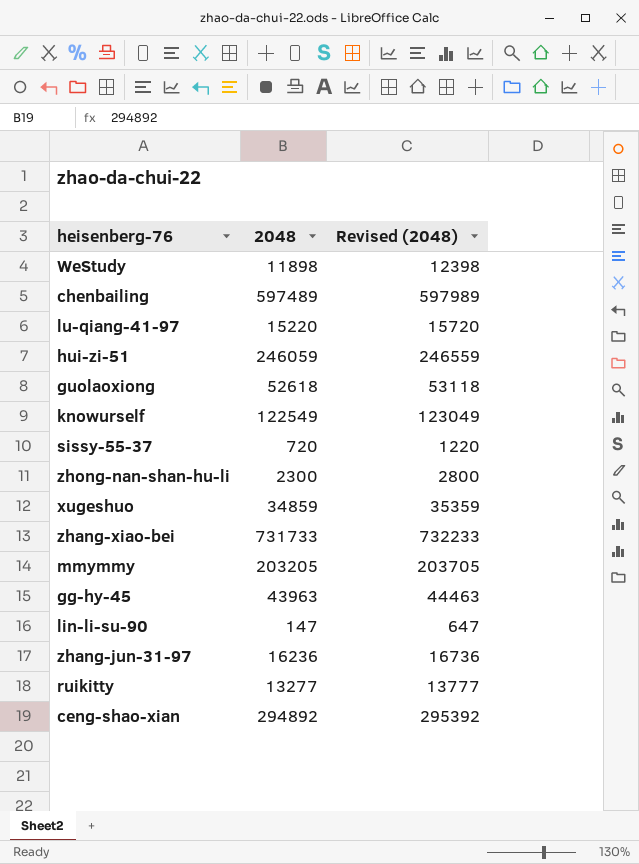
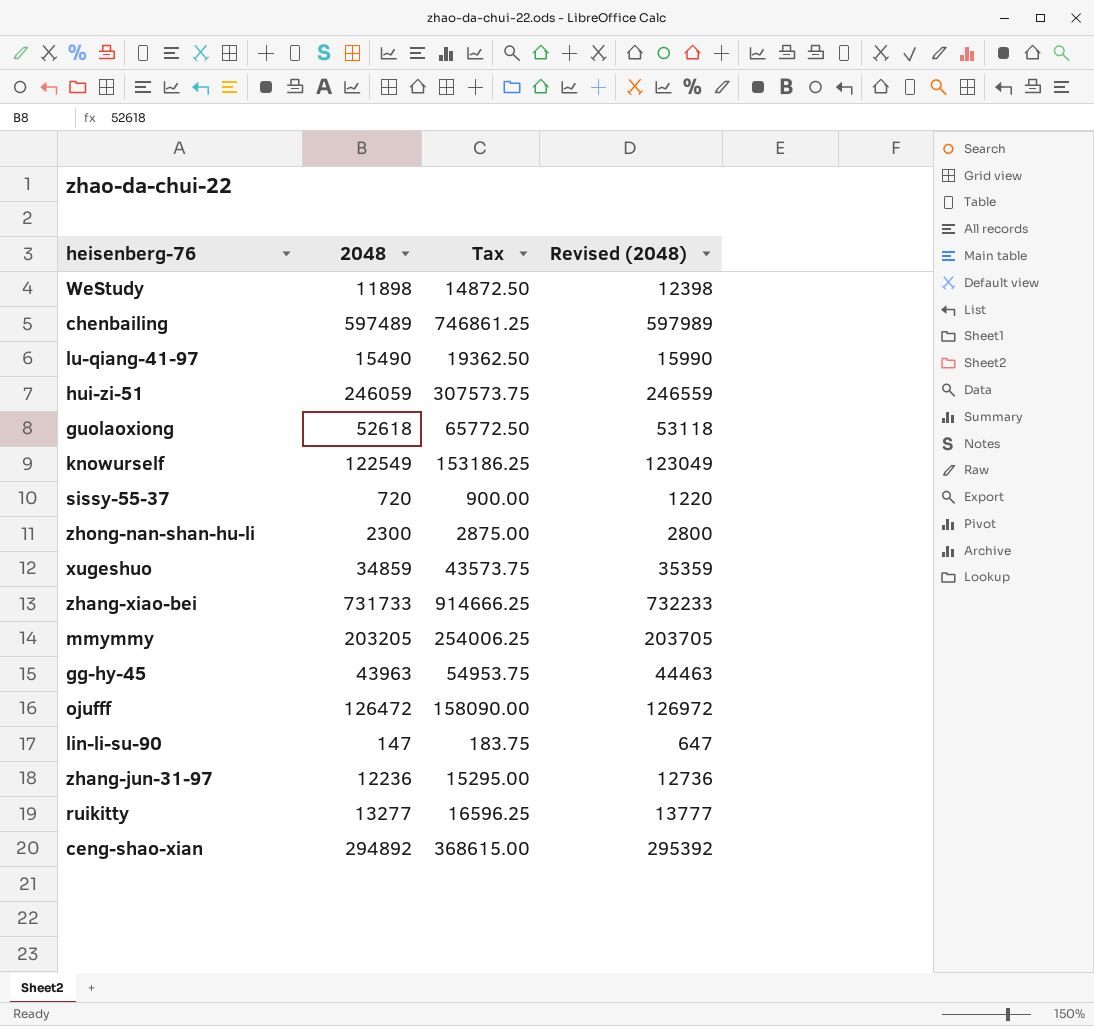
column Tax | formula: none -> [2048] * 1.25
lu-qiang-41-97 | 2048: 15220 -> 15490
lu-qiang-41-97 | Revised (2048): 15720 -> 15990
row ojufff: none -> 126472 | 158090.00 | 126972
zhang-jun-31-97 | 2048: 16236 -> 12236
zhang-jun-31-97 | Revised (2048): 16736 -> 12736

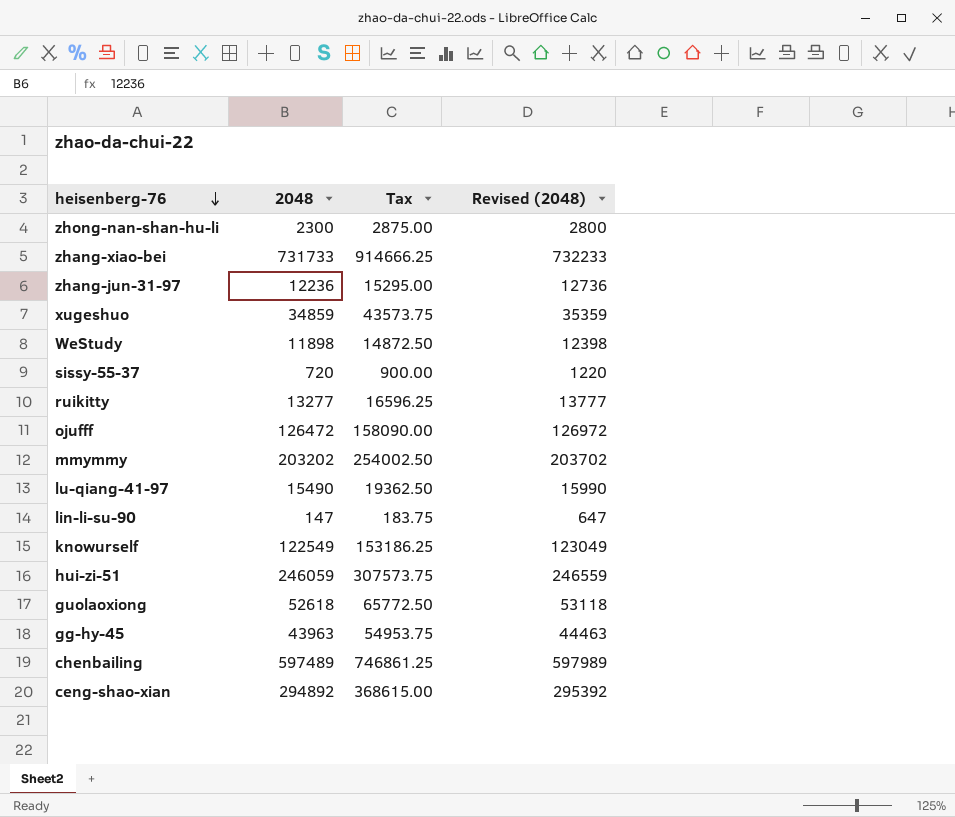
row order: none -> heisenberg-76 descending
mmymmy | 2048: 203205 -> 203202
mmymmy | Tax: 254006.25 -> 254002.50
mmymmy | Revised (2048): 203705 -> 203702

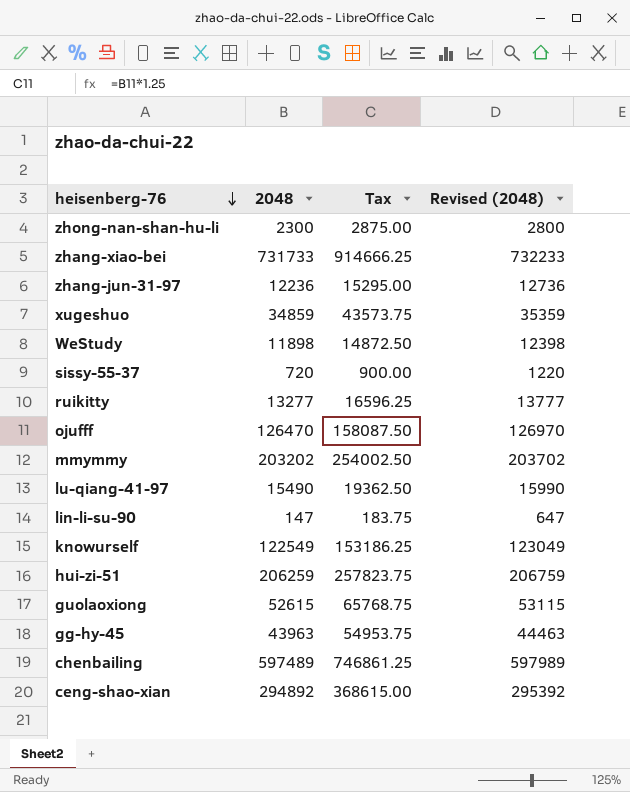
ojufff | 2048: 126472 -> 126470
ojufff | Tax: 158090.00 -> 158087.50
ojufff | Revised (2048): 126972 -> 126970
hui-zi-51 | 2048: 246059 -> 206259
hui-zi-51 | Tax: 307573.75 -> 257823.75
hui-zi-51 | Revised (2048): 246559 -> 206759
guolaoxiong | 2048: 52618 -> 52615
guolaoxiong | Tax: 65772.50 -> 65768.75
guolaoxiong | Revised (2048): 53118 -> 53115

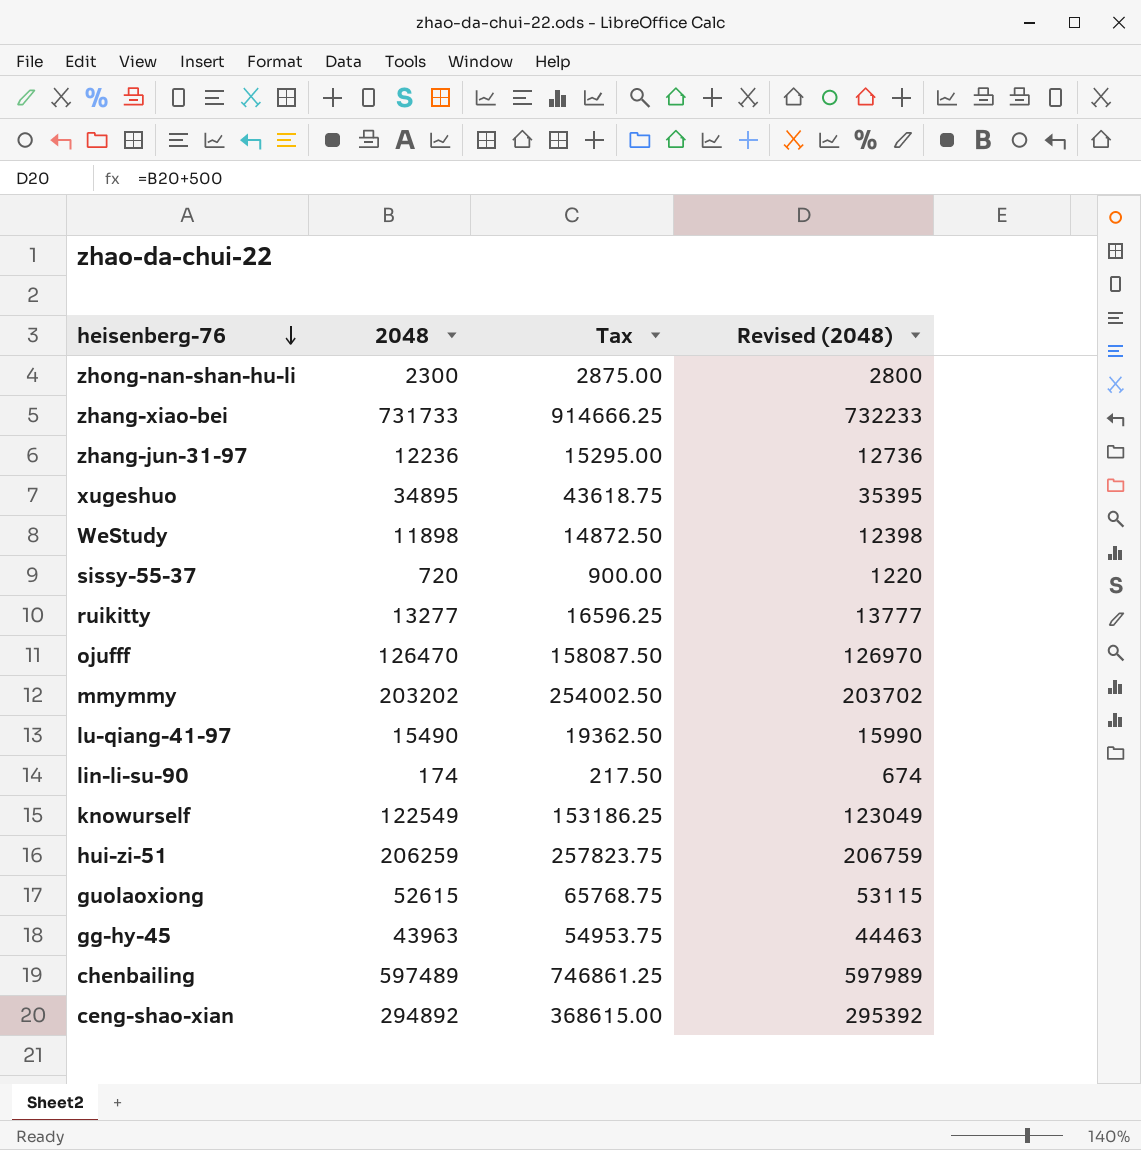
xugeshuo | 2048: 34859 -> 34895
xugeshuo | Tax: 43573.75 -> 43618.75
xugeshuo | Revised (2048): 35359 -> 35395
lin-li-su-90 | 2048: 147 -> 174
lin-li-su-90 | Tax: 183.75 -> 217.50
lin-li-su-90 | Revised (2048): 647 -> 674

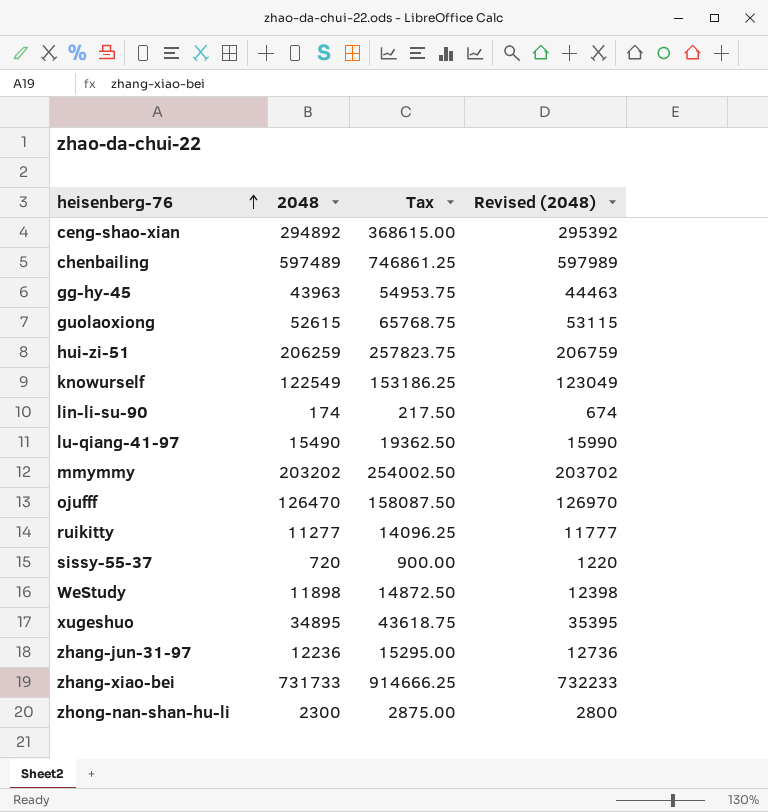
row order: heisenberg-76 descending -> heisenberg-76 ascending
ruikitty | 2048: 13277 -> 11277
ruikitty | Tax: 16596.25 -> 14096.25
ruikitty | Revised (2048): 13777 -> 11777

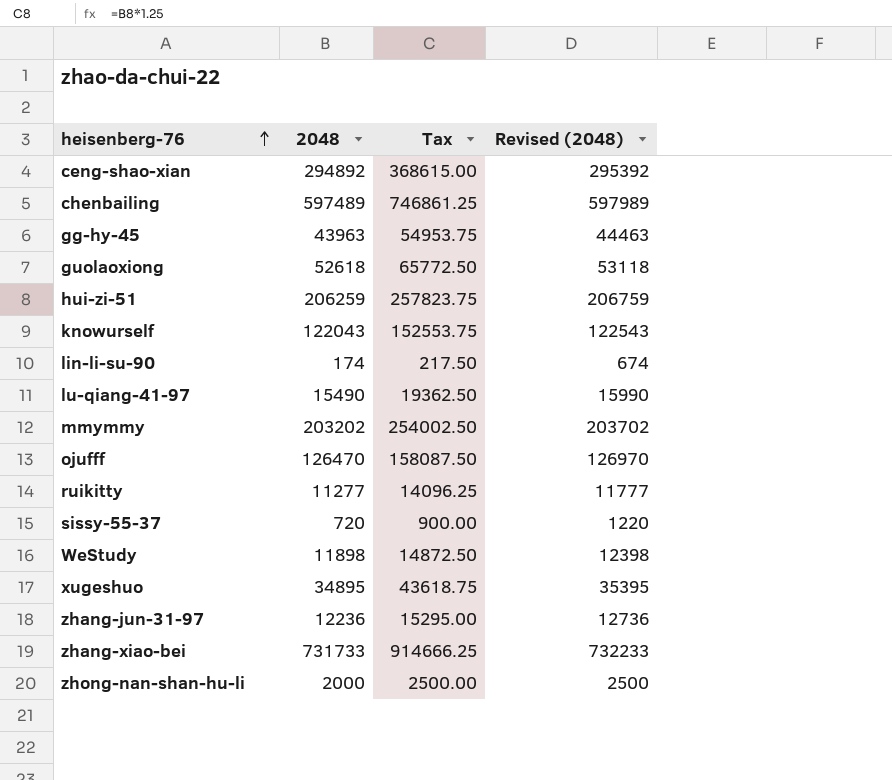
guolaoxiong | 2048: 52615 -> 52618
guolaoxiong | Tax: 65768.75 -> 65772.50
guolaoxiong | Revised (2048): 53115 -> 53118
knowurself | 2048: 122549 -> 122043
knowurself | Tax: 153186.25 -> 152553.75
knowurself | Revised (2048): 123049 -> 122543
zhong-nan-shan-hu-li | 2048: 2300 -> 2000
zhong-nan-shan-hu-li | Tax: 2875.00 -> 2500.00
zhong-nan-shan-hu-li | Revised (2048): 2800 -> 2500

